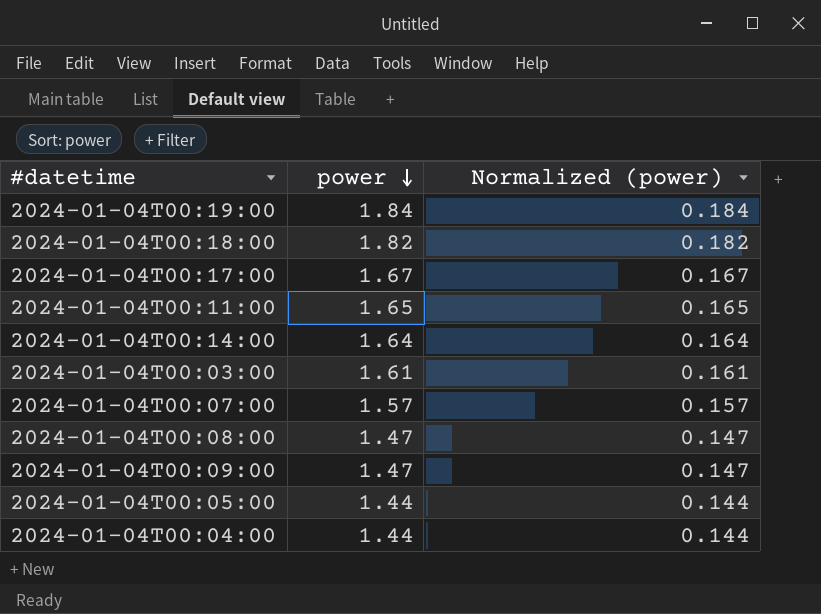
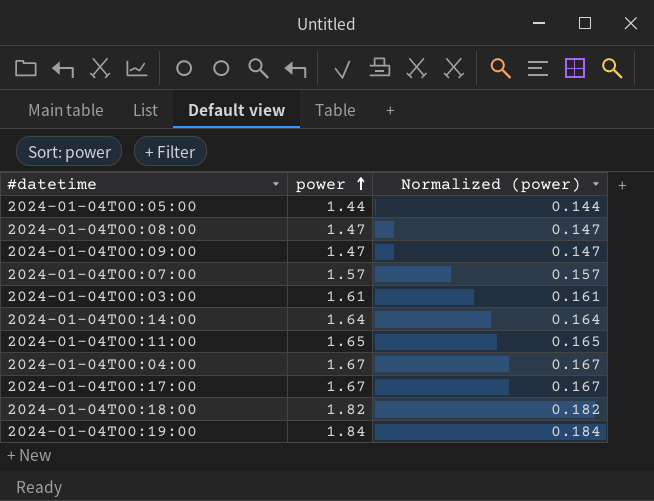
row order: power descending -> power ascending
2024-01-04T00:04:00 | power: 1.44 -> 1.67
2024-01-04T00:04:00 | Normalized (power): 0.144 -> 0.167

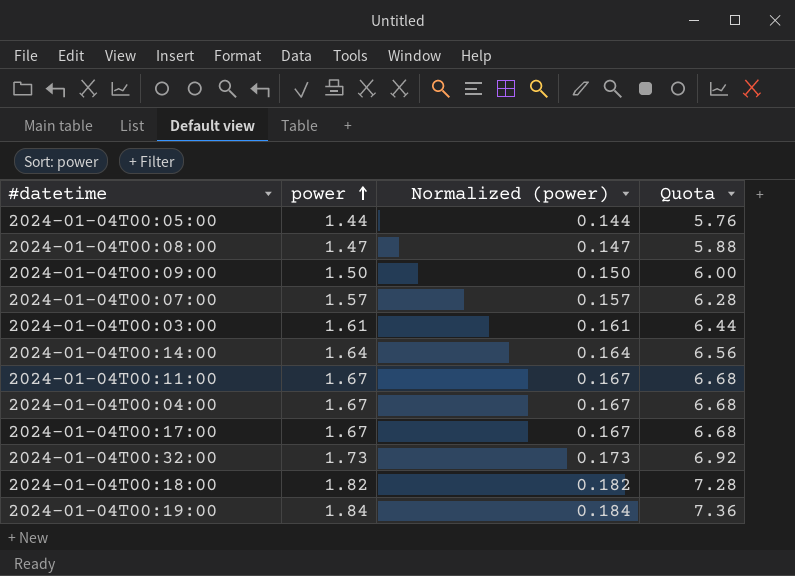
column Quota | formula: none -> [power] * 4
2024-01-04T00:09:00 | power: 1.47 -> 1.50
2024-01-04T00:09:00 | Normalized (power): 0.147 -> 0.150
2024-01-04T00:11:00 | power: 1.65 -> 1.67
2024-01-04T00:11:00 | Normalized (power): 0.165 -> 0.167
row 2024-01-04T00:32:00: none -> 1.73 | 0.173 | 6.92

